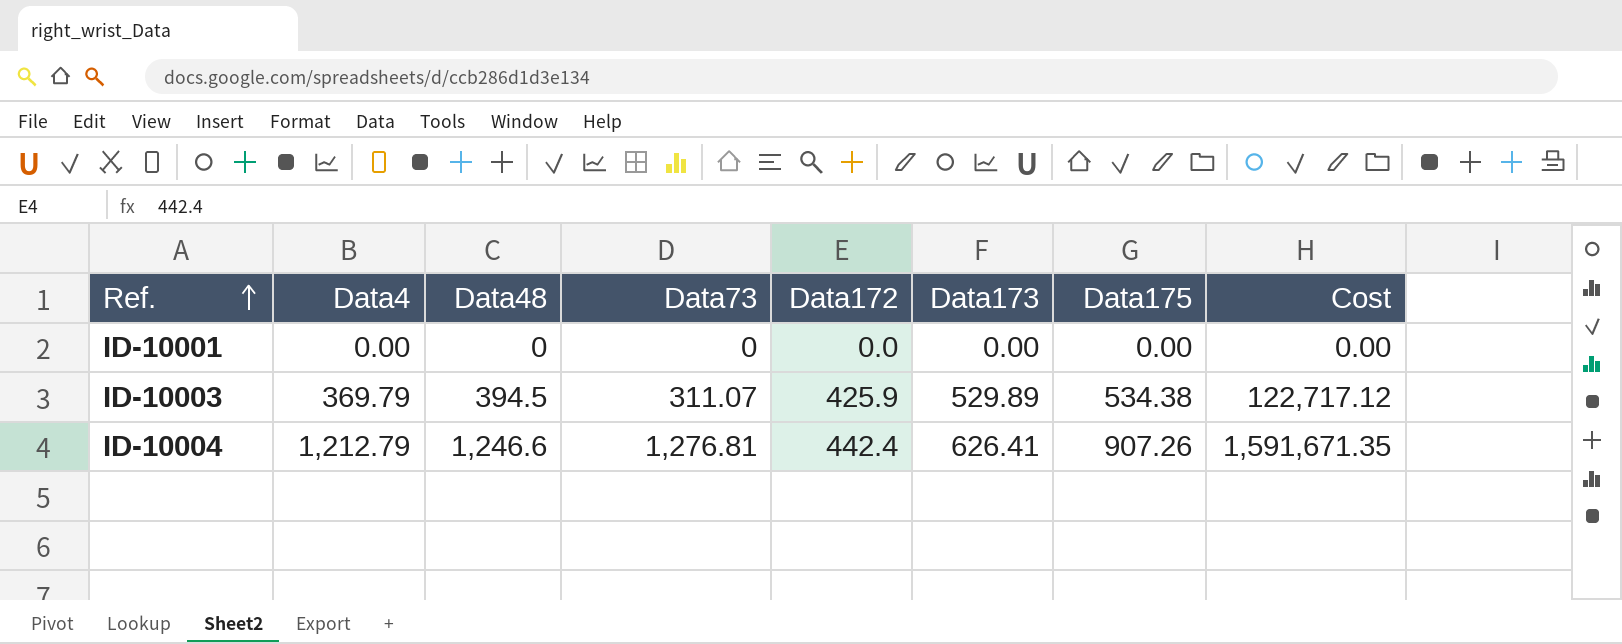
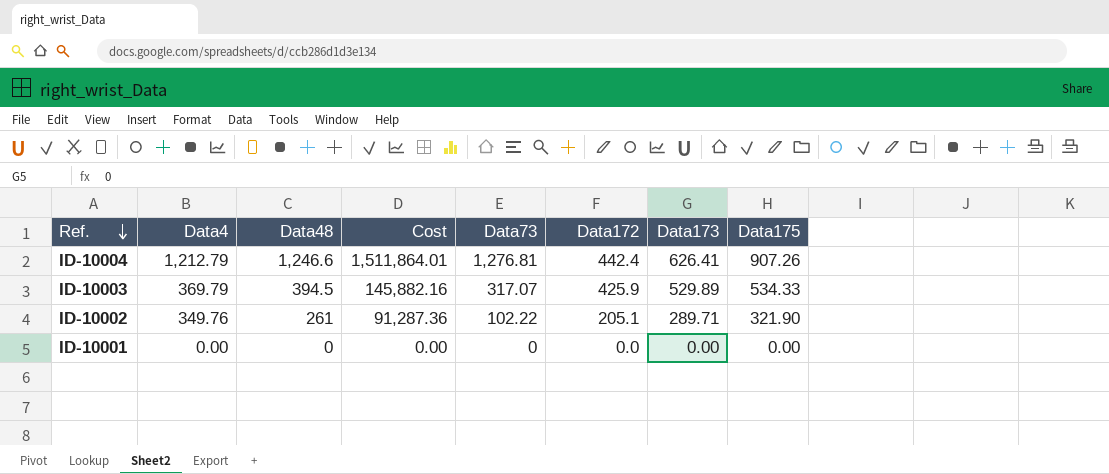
row order: Ref. ascending -> Ref. descending
column Cost | formula: [Data48] * [Data73] -> [Data4] * [Data48]
column Cost | position: 8 -> 4
ID-10003 | Data73: 311.07 -> 317.07
ID-10003 | Data175: 534.38 -> 534.33
row ID-10002: none -> 349.76 | 261 | 91,287.36 | 102.22 | 205.1 | 289.71 | 321.90

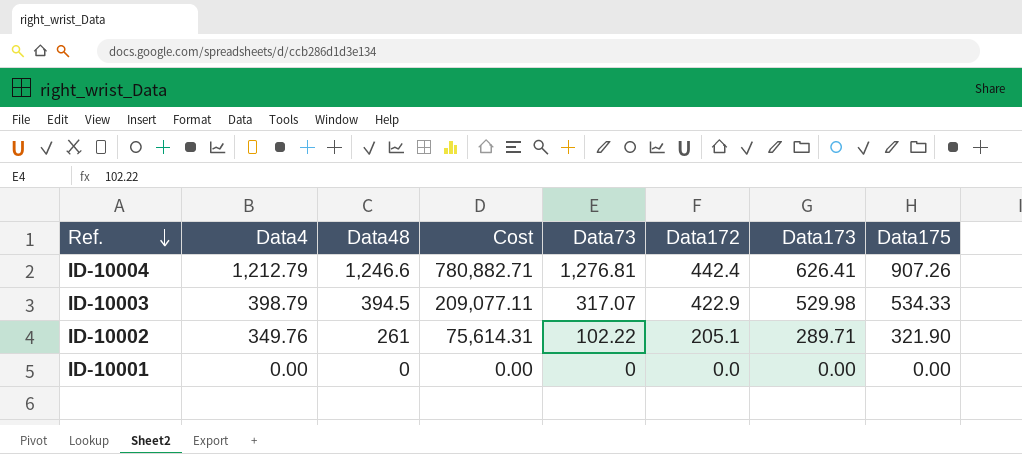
column Cost | formula: [Data4] * [Data48] -> [Data48] * [Data173]
ID-10003 | Data4: 369.79 -> 398.79
ID-10003 | Data172: 425.9 -> 422.9
ID-10003 | Data173: 529.89 -> 529.98

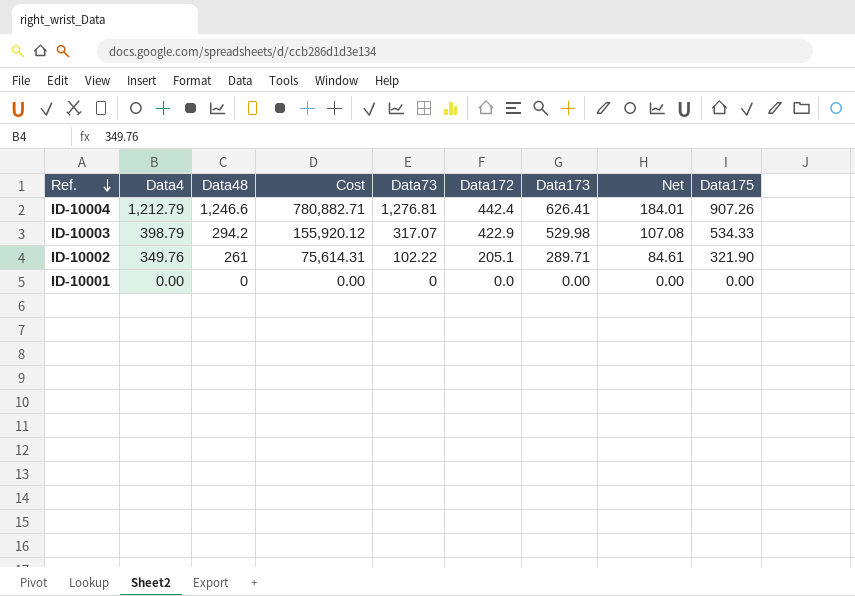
column Net | formula: none -> [Data173] - [Data172]
ID-10003 | Data48: 394.5 -> 294.2
ID-10003 | Cost: 209,077.11 -> 155,920.12

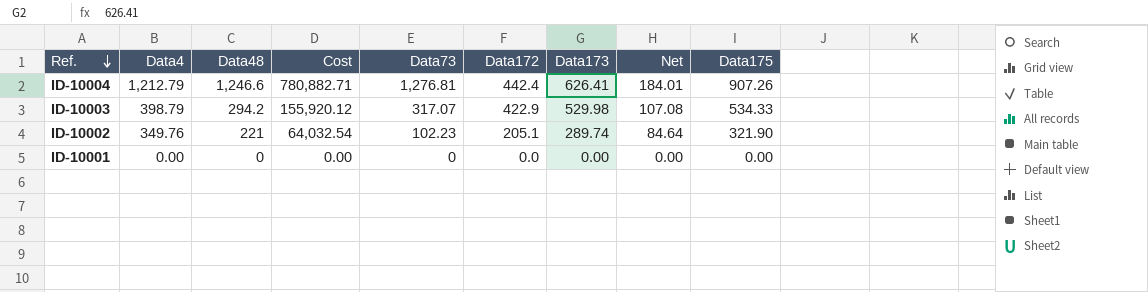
ID-10002 | Data48: 261 -> 221
ID-10002 | Cost: 75,614.31 -> 64,032.54
ID-10002 | Data73: 102.22 -> 102.23
ID-10002 | Data173: 289.71 -> 289.74
ID-10002 | Net: 84.61 -> 84.64

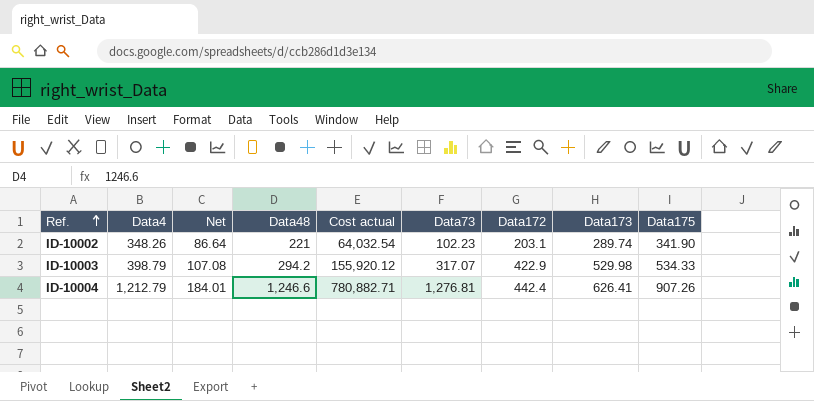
row order: Ref. descending -> Ref. ascending
column Net | position: 8 -> 3
column name: Cost -> Cost actual
row ID-10001: 0.00 | 0 | 0.00 | 0 | 0.0 | 0.00 | 0.00 | 0.00 -> none
ID-10002 | Data4: 349.76 -> 348.26
ID-10002 | Net: 84.64 -> 86.64
ID-10002 | Data172: 205.1 -> 203.1
ID-10002 | Data175: 321.90 -> 341.90

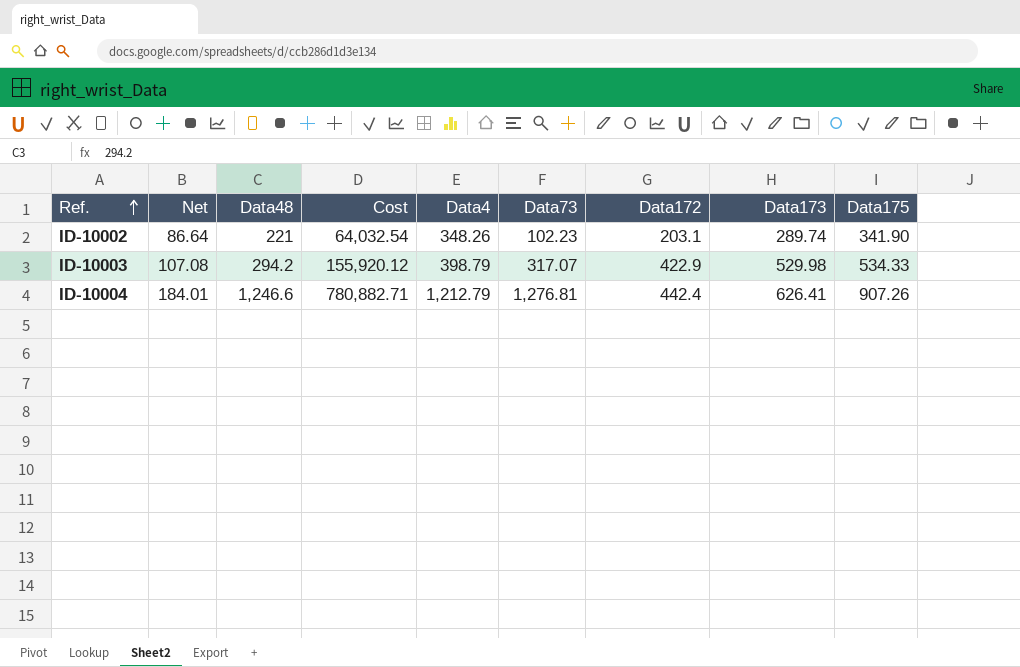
column name: Cost actual -> Cost
column Data4 | position: 2 -> 5

